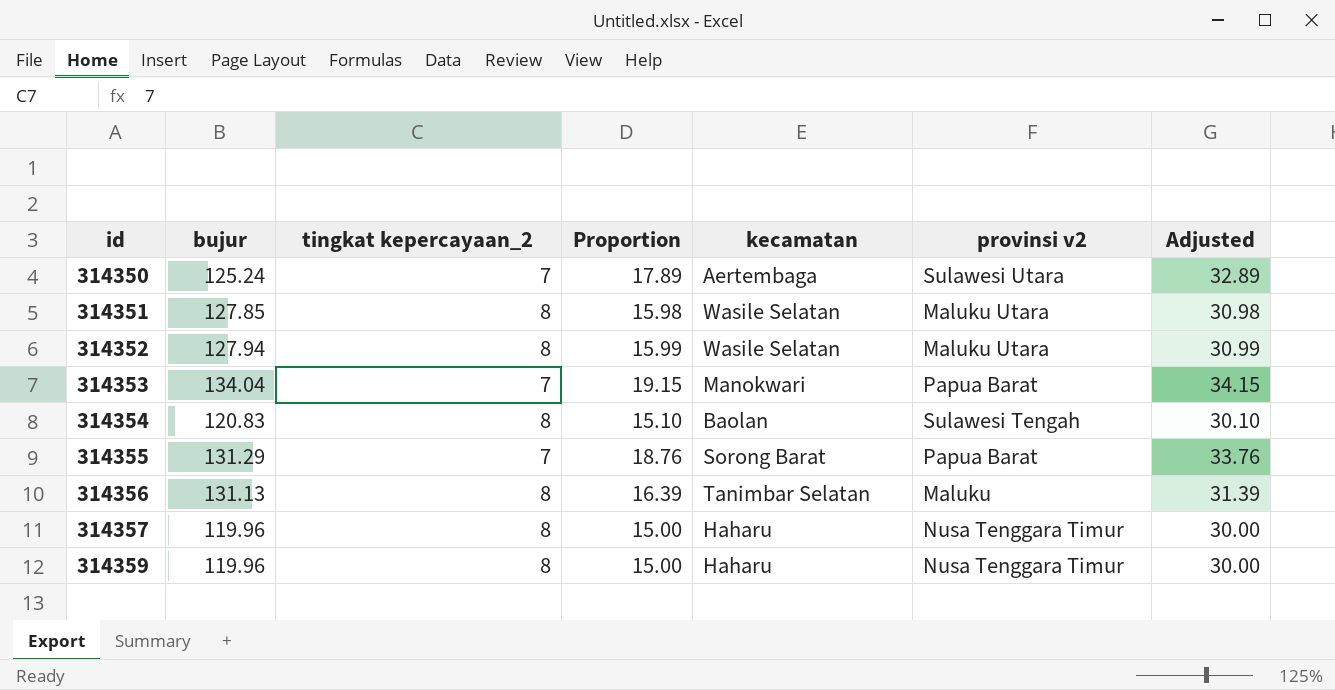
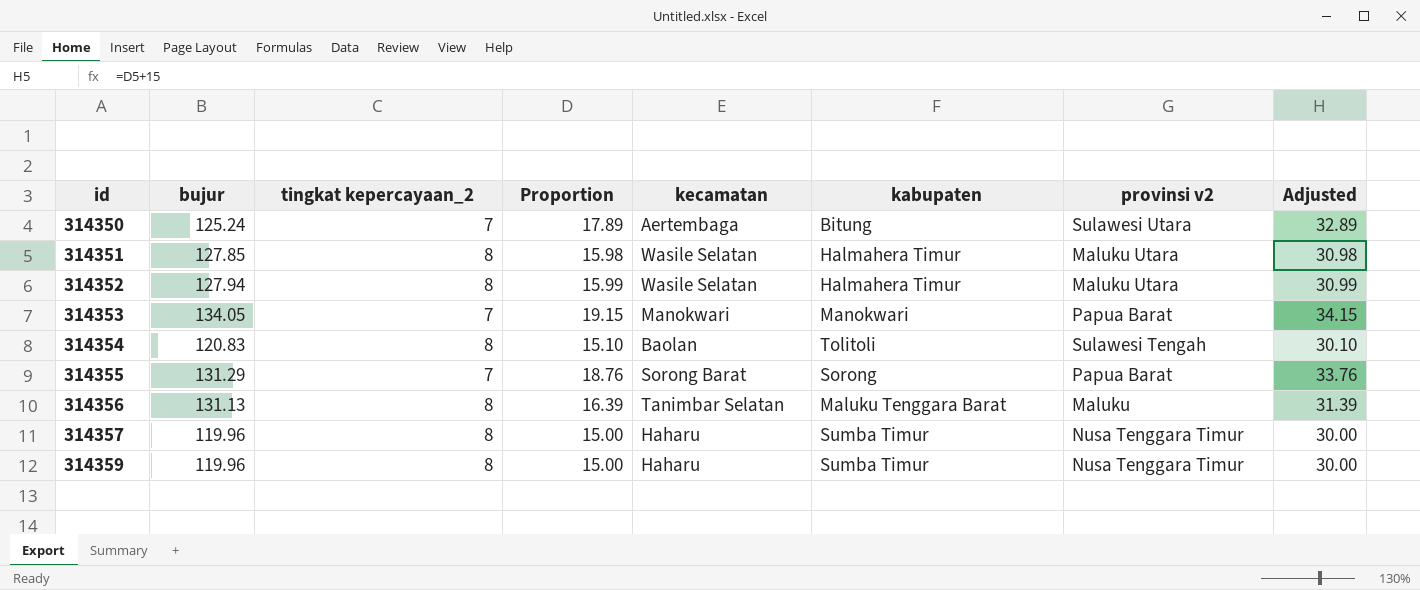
column kabupaten | position: none -> 6
314353 | bujur: 134.04 -> 134.05

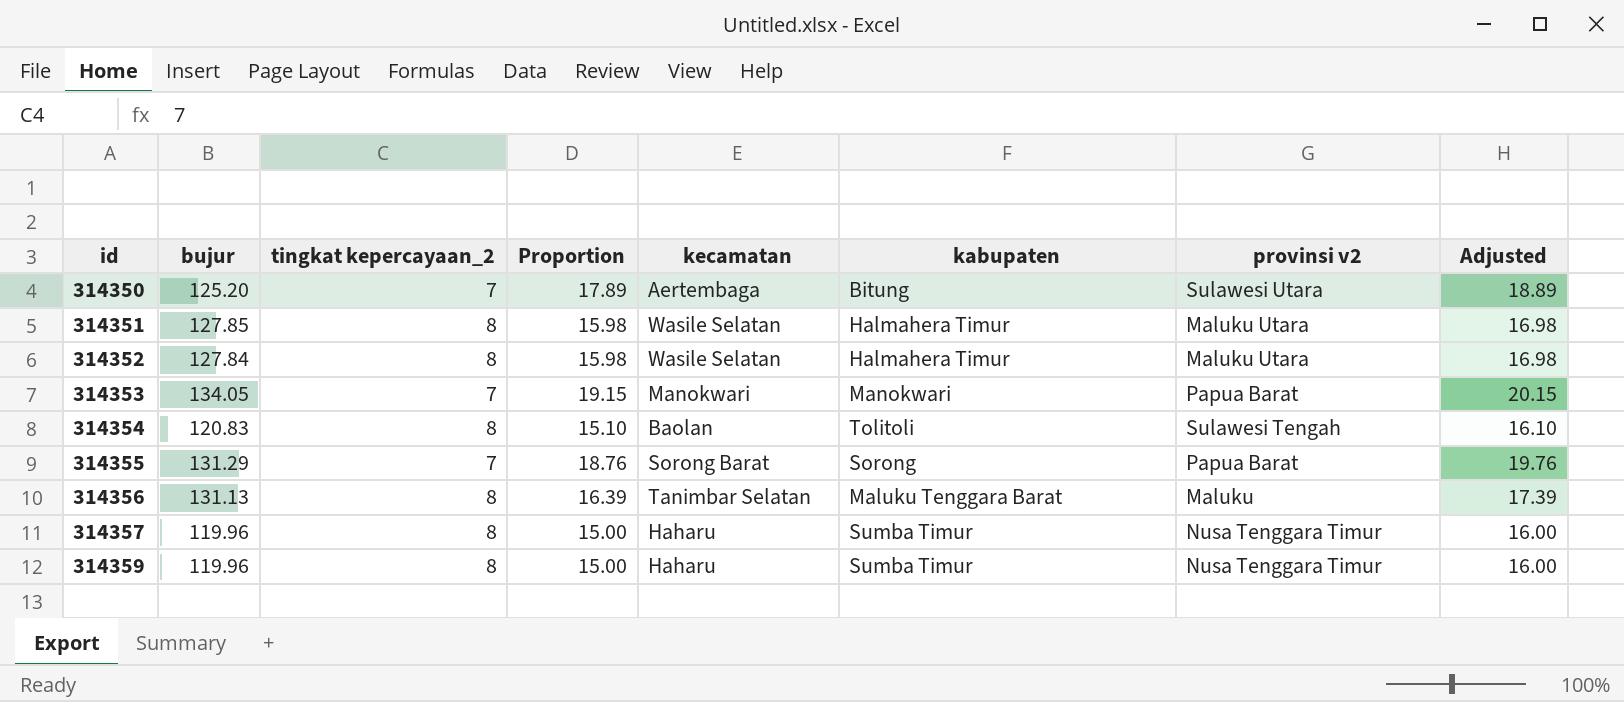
column Adjusted | formula: [Proportion] + 15 -> [Proportion] + 1
314350 | bujur: 125.24 -> 125.20
314352 | bujur: 127.94 -> 127.84
314352 | Proportion: 15.99 -> 15.98

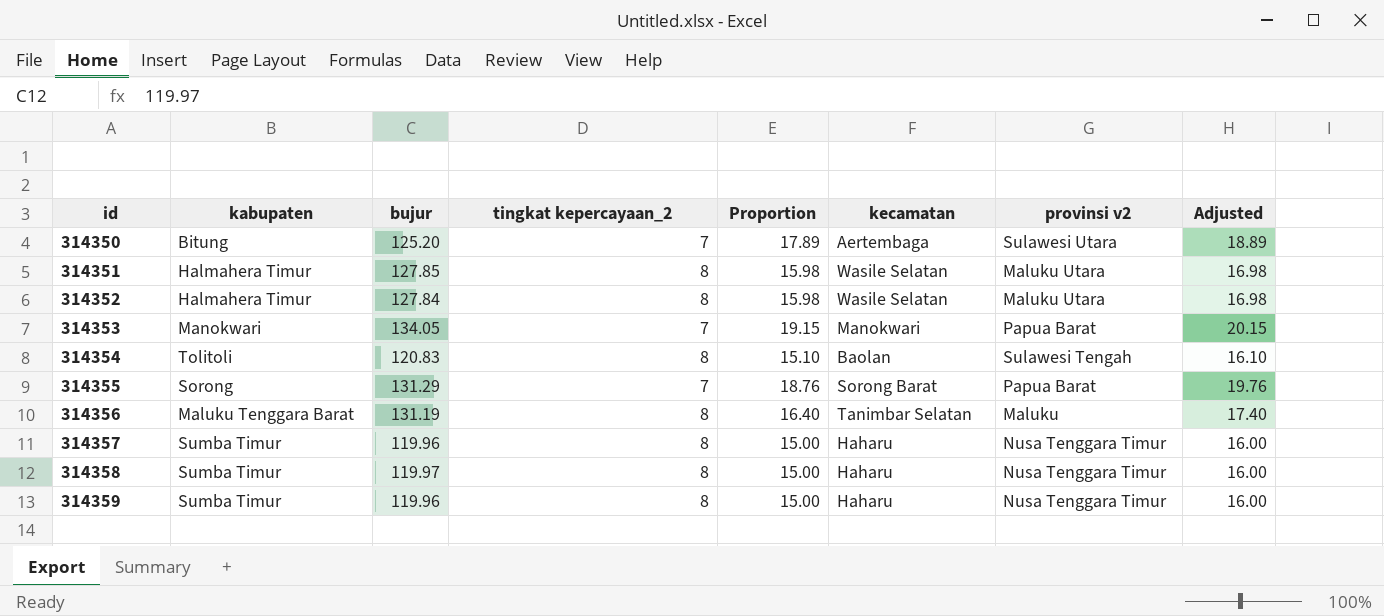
column kabupaten | position: 6 -> 2
314356 | bujur: 131.13 -> 131.19
314356 | Proportion: 16.39 -> 16.40
314356 | Adjusted: 17.39 -> 17.40
row 314358: none -> Sumba Timur | 119.97 | 8 | 15.00 | Haharu | Nusa Tenggara Timur | 16.00

